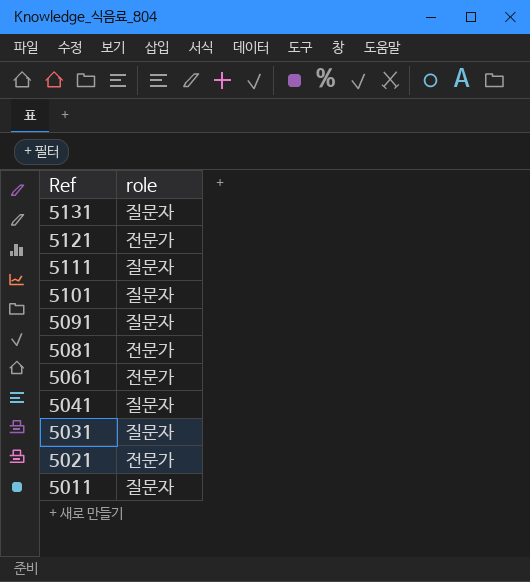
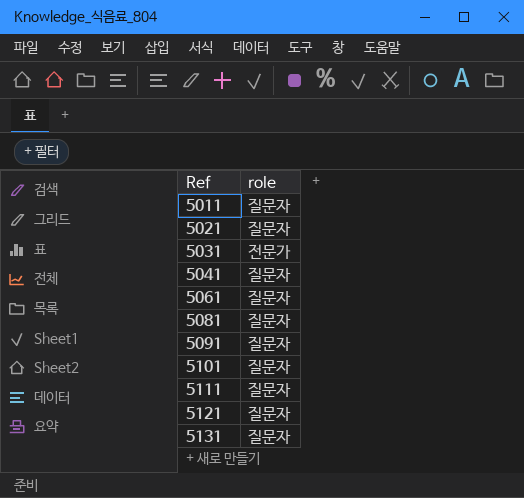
row order: Ref descending -> Ref ascending
5021 | role: 전문가 -> 질문자
5031 | role: 질문자 -> 전문가
5061 | role: 전문가 -> 질문자
5081 | role: 전문가 -> 질문자
5121 | role: 전문가 -> 질문자

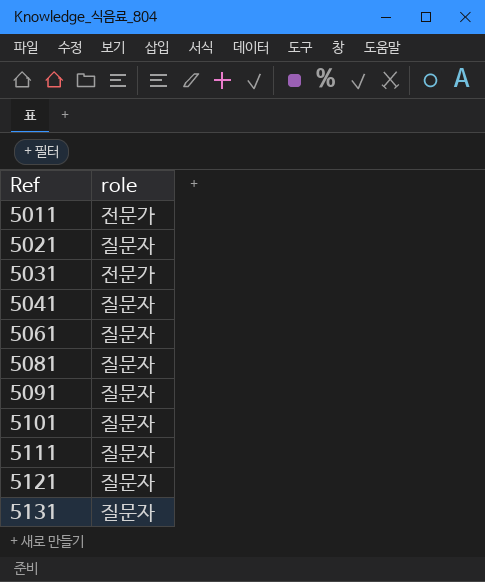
5011 | role: 질문자 -> 전문가

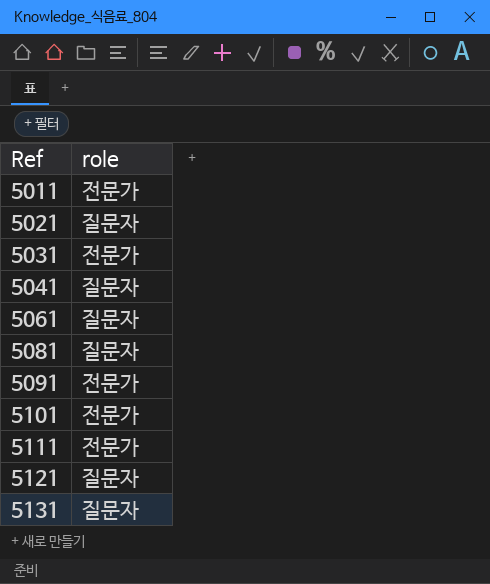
5091 | role: 질문자 -> 전문가
5101 | role: 질문자 -> 전문가
5111 | role: 질문자 -> 전문가

